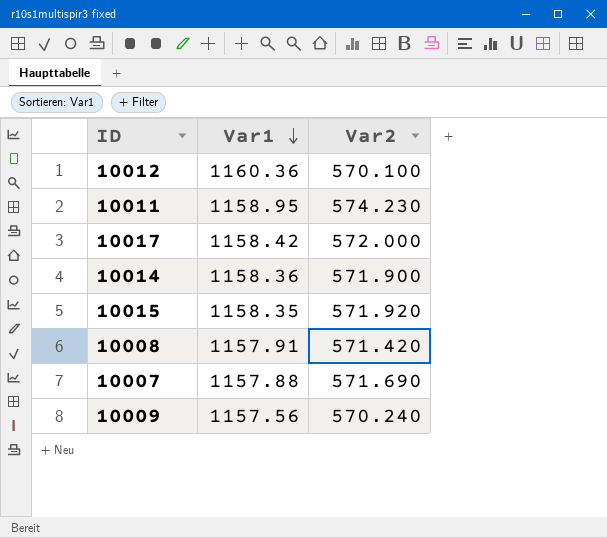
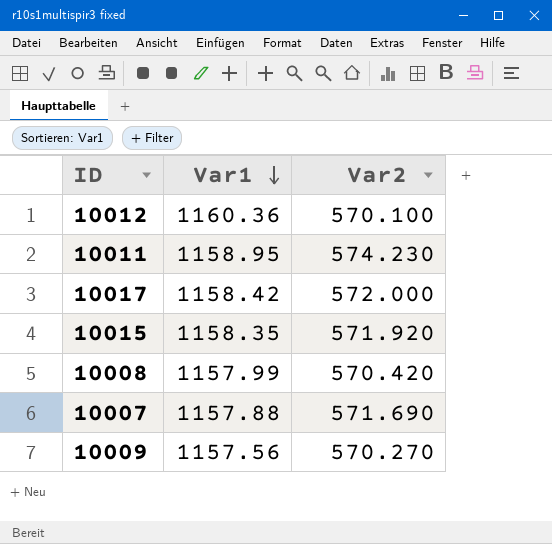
row 10014: 1158.36 | 571.900 -> none
10008 | Var1: 1157.91 -> 1157.99
10008 | Var2: 571.420 -> 570.420
10009 | Var2: 570.240 -> 570.270

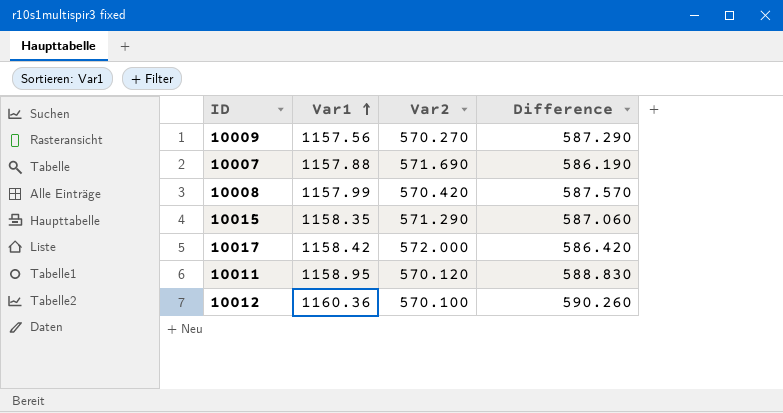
row order: Var1 descending -> Var1 ascending
column Difference | formula: none -> [Var1] - [Var2]
10015 | Var2: 571.920 -> 571.290
10011 | Var2: 574.230 -> 570.120

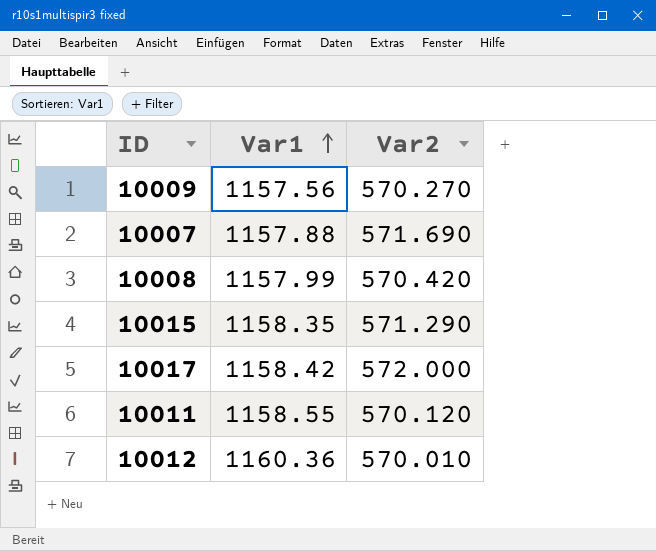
column Difference | formula: [Var1] - [Var2] -> none
10011 | Var1: 1158.95 -> 1158.55
10012 | Var2: 570.100 -> 570.010

